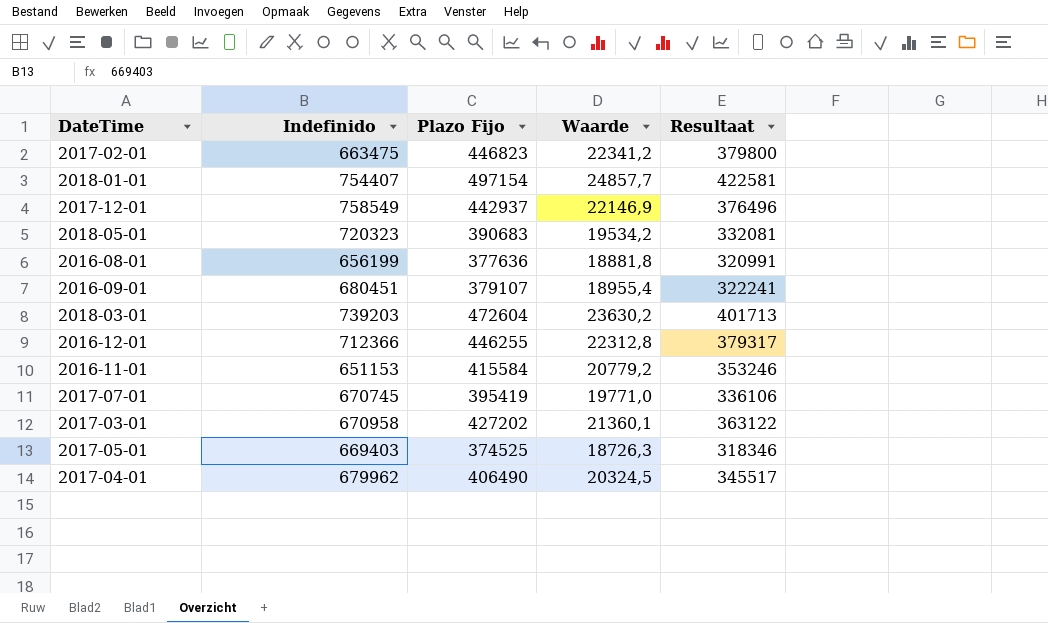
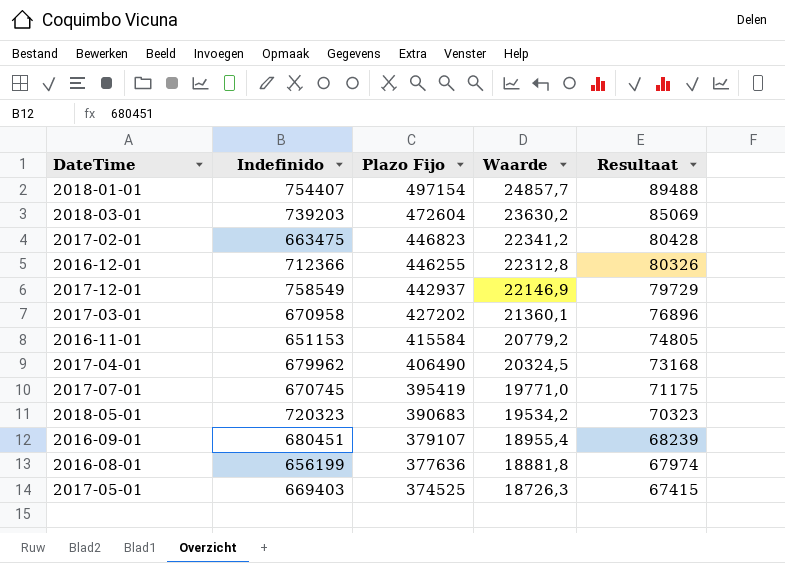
row order: none -> Plazo Fijo descending
column Resultaat | formula: [Plazo Fijo] * 0,85 -> [Plazo Fijo] * 0,18

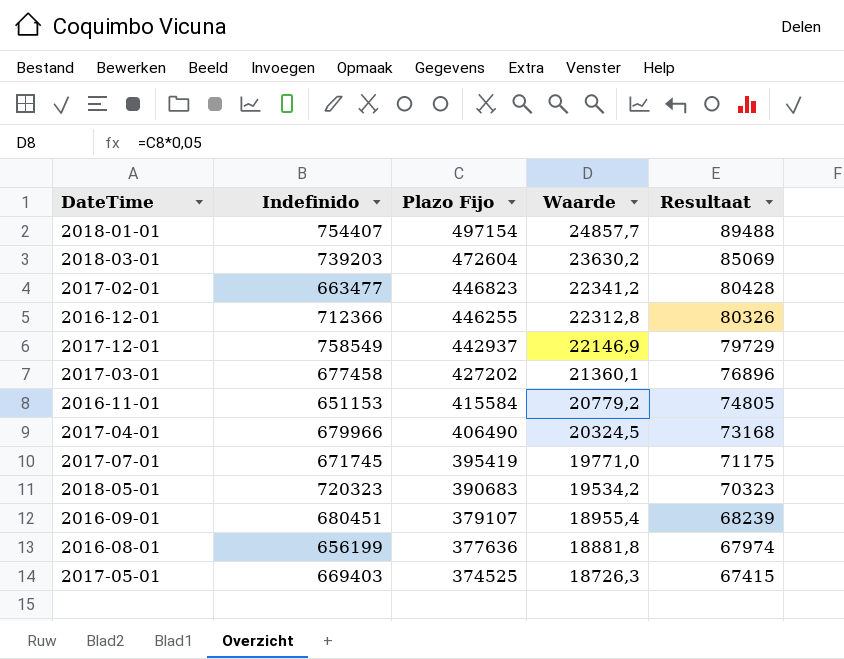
2017-02-01 | Indefinido: 663475 -> 663477
2017-03-01 | Indefinido: 670958 -> 677458
2017-04-01 | Indefinido: 679962 -> 679966
2017-07-01 | Indefinido: 670745 -> 671745

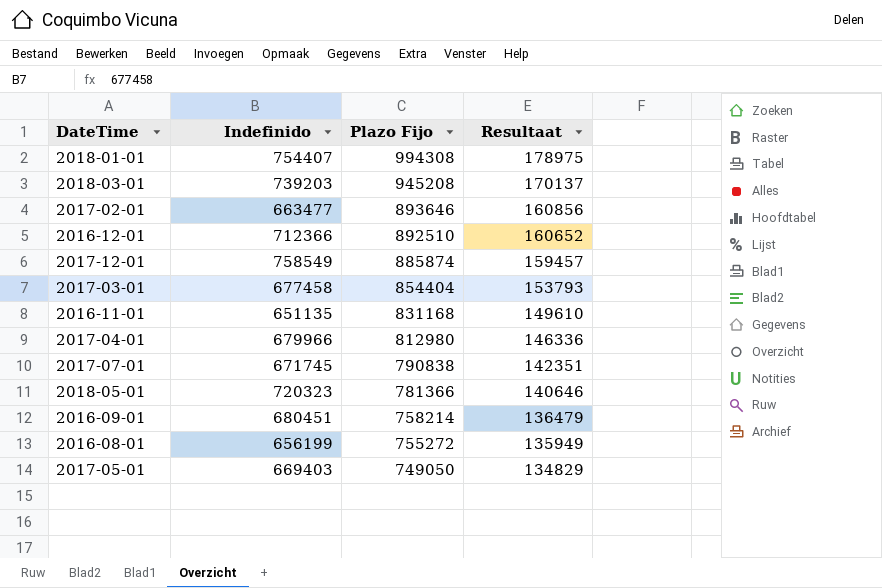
column Waarde | formula: [Plazo Fijo] * 0,05 -> none
2018-01-01 | Plazo Fijo: 497154 -> 994308
2018-01-01 | Resultaat: 89488 -> 178975
2018-03-01 | Plazo Fijo: 472604 -> 945208
2018-03-01 | Resultaat: 85069 -> 170137
2017-02-01 | Plazo Fijo: 446823 -> 893646
2017-02-01 | Resultaat: 80428 -> 160856
2016-12-01 | Plazo Fijo: 446255 -> 892510
2016-12-01 | Resultaat: 80326 -> 160652
2017-12-01 | Plazo Fijo: 442937 -> 885874
2017-12-01 | Resultaat: 79729 -> 159457
2017-03-01 | Plazo Fijo: 427202 -> 854404
2017-03-01 | Resultaat: 76896 -> 153793
2016-11-01 | Indefinido: 651153 -> 651135
2016-11-01 | Plazo Fijo: 415584 -> 831168
2016-11-01 | Resultaat: 74805 -> 149610
2017-04-01 | Plazo Fijo: 406490 -> 812980
2017-04-01 | Resultaat: 73168 -> 146336
2017-07-01 | Plazo Fijo: 395419 -> 790838
2017-07-01 | Resultaat: 71175 -> 142351
2018-05-01 | Plazo Fijo: 390683 -> 781366
2018-05-01 | Resultaat: 70323 -> 140646
2016-09-01 | Plazo Fijo: 379107 -> 758214
2016-09-01 | Resultaat: 68239 -> 136479
2016-08-01 | Plazo Fijo: 377636 -> 755272
2016-08-01 | Resultaat: 67974 -> 135949
2017-05-01 | Plazo Fijo: 374525 -> 749050
2017-05-01 | Resultaat: 67415 -> 134829

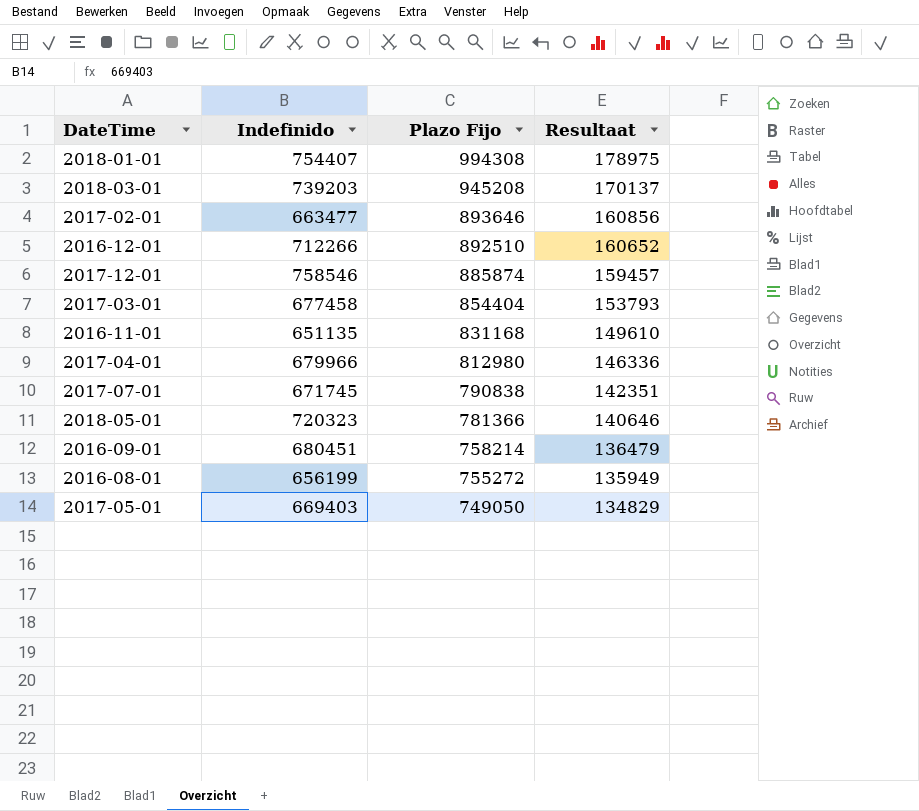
2016-12-01 | Indefinido: 712366 -> 712266
2017-12-01 | Indefinido: 758549 -> 758546

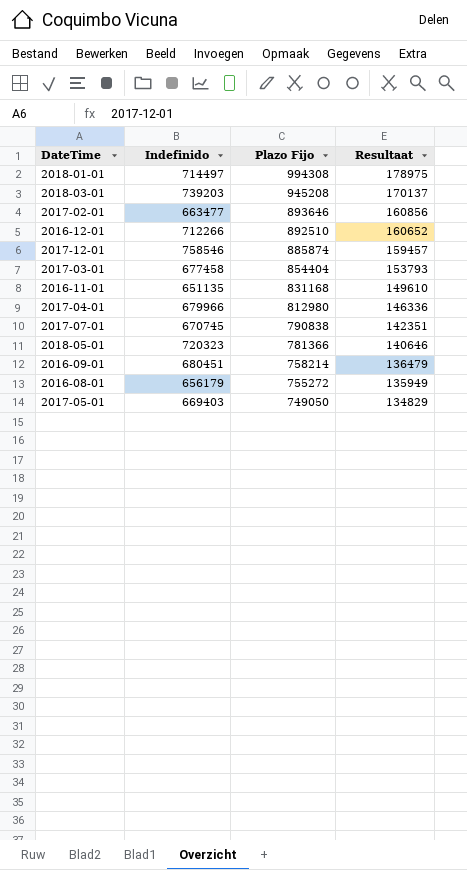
2018-01-01 | Indefinido: 754407 -> 714497
2017-07-01 | Indefinido: 671745 -> 670745
2016-08-01 | Indefinido: 656199 -> 656179

